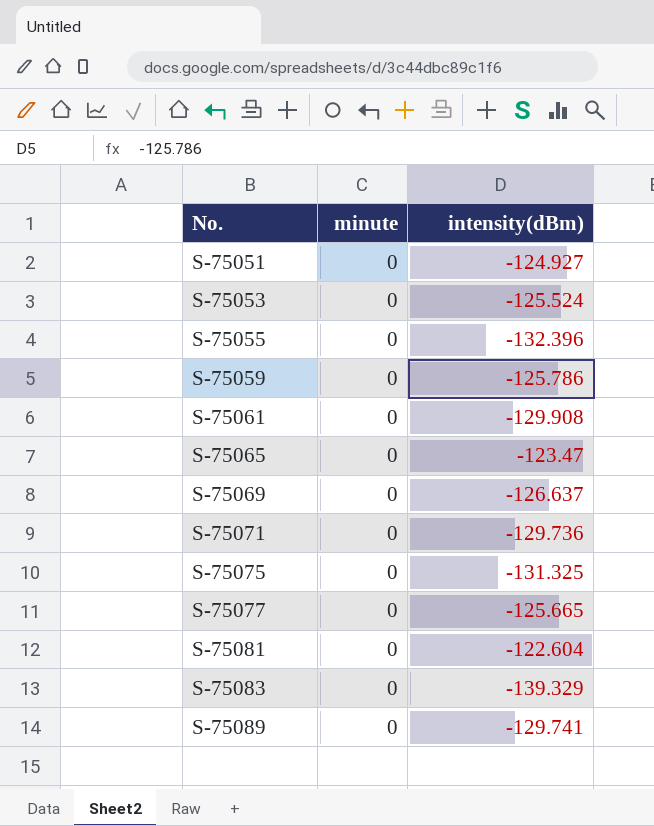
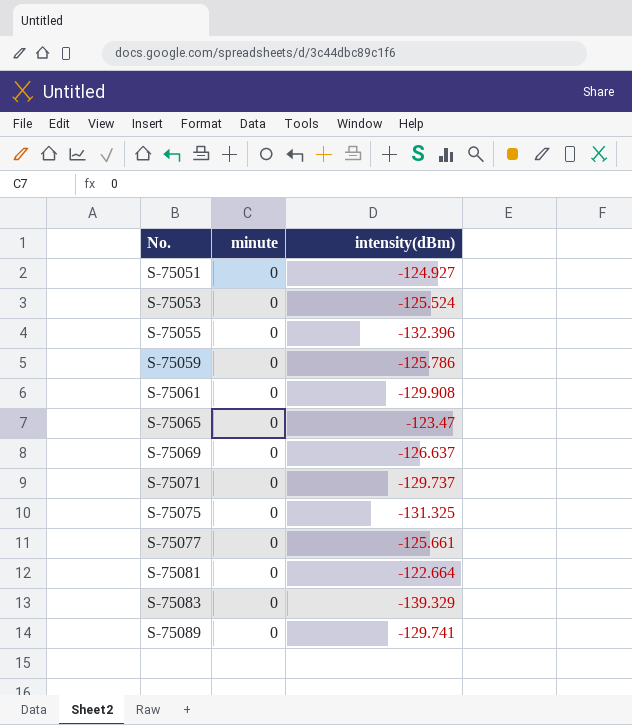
S-75071 | intensity(dBm): -129.736 -> -129.737
S-75077 | intensity(dBm): -125.665 -> -125.661
S-75081 | intensity(dBm): -122.604 -> -122.664

